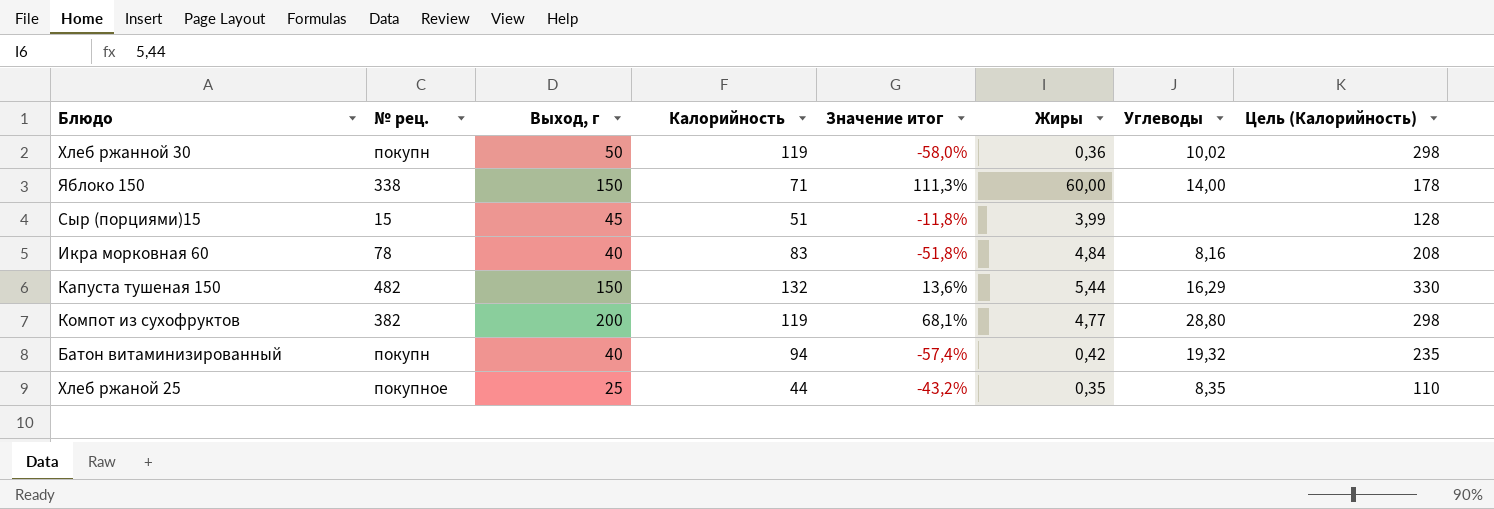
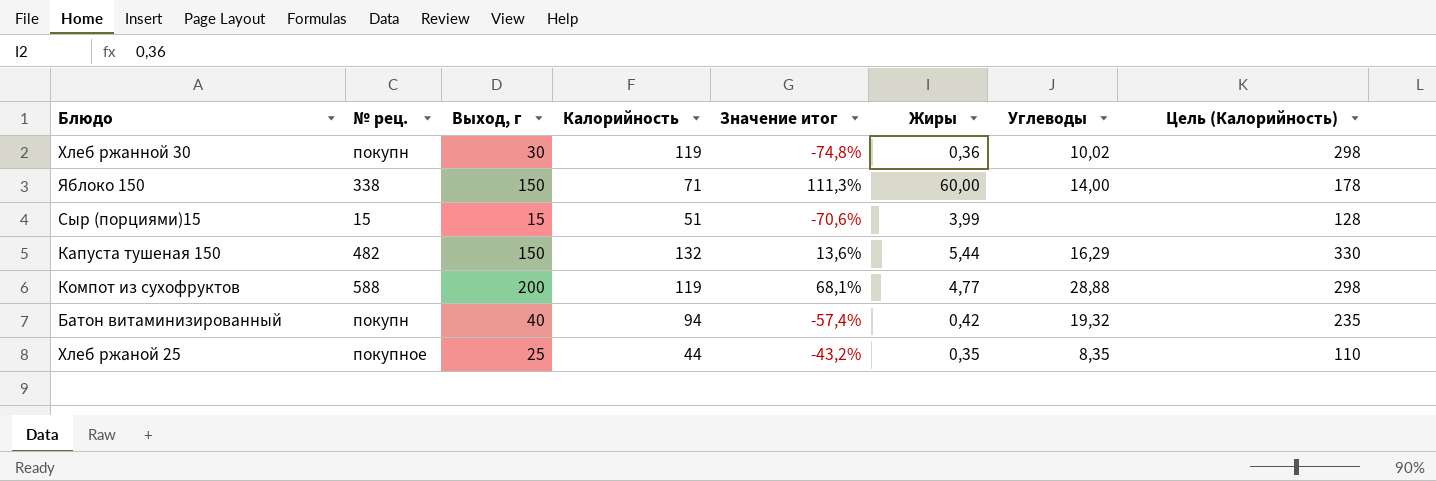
row Икра морковная 60: 78 | 40 | 83 | -51,8% | 4,84 | 8,16 | 208 -> none
Хлеб ржанной 30 | Выход, г: 50 -> 30
Хлеб ржанной 30 | Значение итог: -58,0% -> -74,8%
Сыр (порциями)15 | Выход, г: 45 -> 15
Сыр (порциями)15 | Значение итог: -11,8% -> -70,6%
Компот из сухофруктов | № рец.: 382 -> 588
Компот из сухофруктов | Углеводы: 28,80 -> 28,88

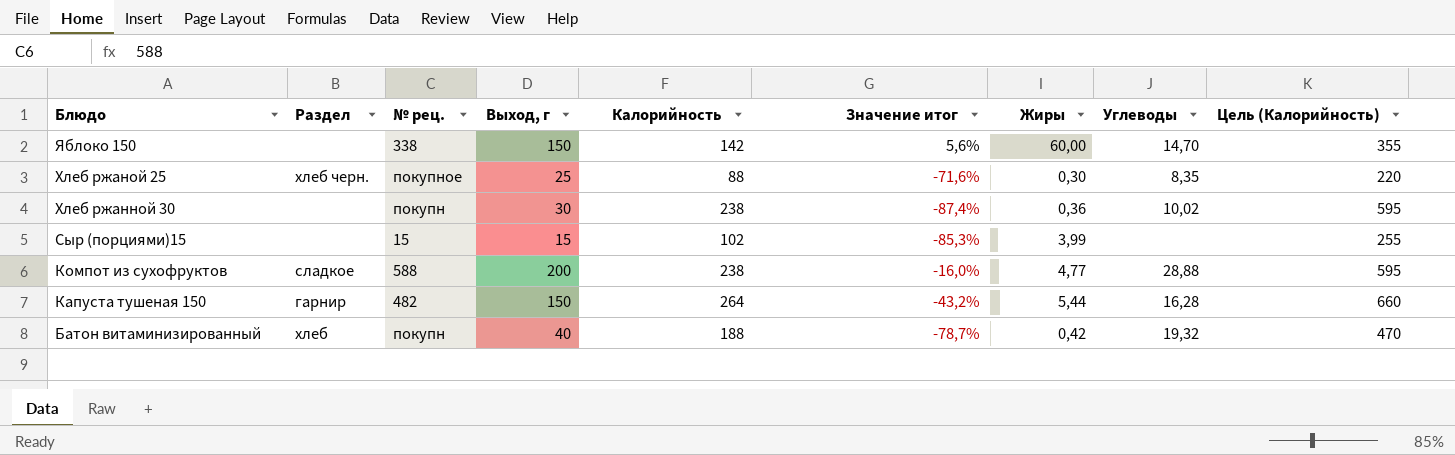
row order: none -> Блюдо descending
column Раздел | position: none -> 2
Яблоко 150 | Калорийность: 71 -> 142
Яблоко 150 | Значение итог: 111,3% -> 5,6%
Яблоко 150 | Углеводы: 14,00 -> 14,70
Яблоко 150 | Цель (Калорийность): 178 -> 355
Хлеб ржаной 25 | Калорийность: 44 -> 88
Хлеб ржаной 25 | Значение итог: -43,2% -> -71,6%
Хлеб ржаной 25 | Жиры: 0,35 -> 0,30
Хлеб ржаной 25 | Цель (Калорийность): 110 -> 220
Хлеб ржанной 30 | Калорийность: 119 -> 238
Хлеб ржанной 30 | Значение итог: -74,8% -> -87,4%
Хлеб ржанной 30 | Цель (Калорийность): 298 -> 595
Сыр (порциями)15 | Калорийность: 51 -> 102
Сыр (порциями)15 | Значение итог: -70,6% -> -85,3%
Сыр (порциями)15 | Цель (Калорийность): 128 -> 255
Компот из сухофруктов | Калорийность: 119 -> 238
Компот из сухофруктов | Значение итог: 68,1% -> -16,0%
Компот из сухофруктов | Цель (Калорийность): 298 -> 595
Капуста тушеная 150 | Калорийность: 132 -> 264
Капуста тушеная 150 | Значение итог: 13,6% -> -43,2%
Капуста тушеная 150 | Углеводы: 16,29 -> 16,28
Капуста тушеная 150 | Цель (Калорийность): 330 -> 660
Батон витаминизированный | Калорийность: 94 -> 188
Батон витаминизированный | Значение итог: -57,4% -> -78,7%
Батон витаминизированный | Цель (Калорийность): 235 -> 470

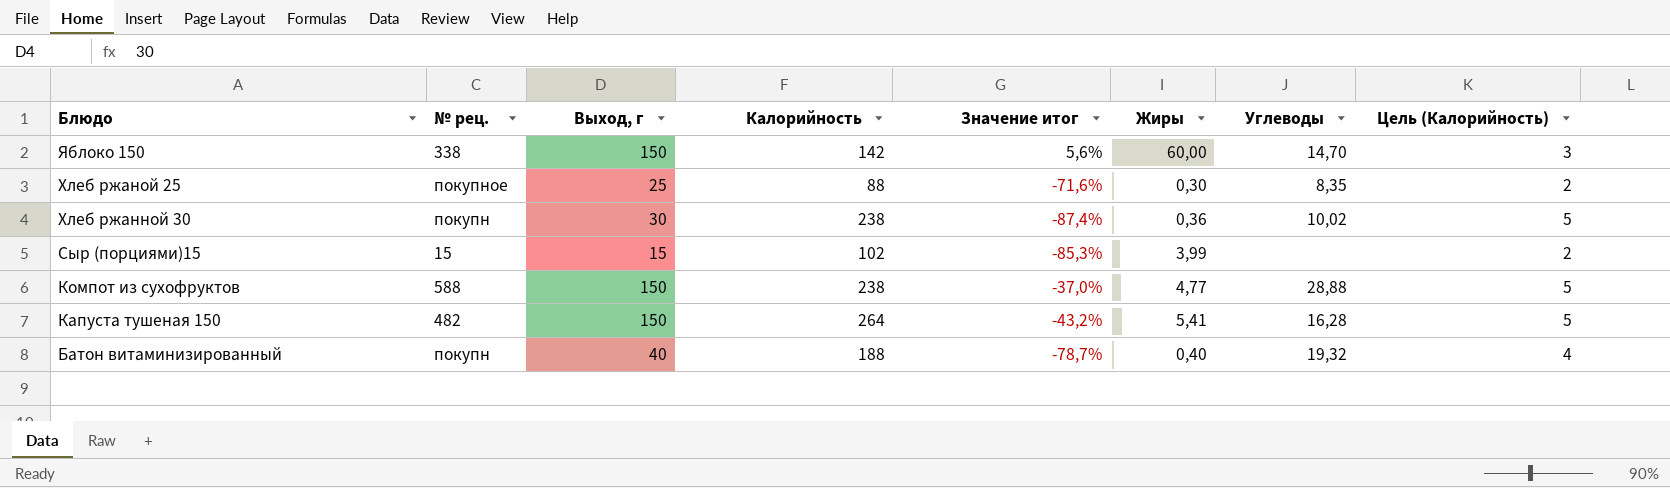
column Раздел | position: 2 -> none
column Цель (Калорийность) | formula: [Калорийность] * 2,5 -> [Калорийность] * 0,02
Компот из сухофруктов | Выход, г: 200 -> 150
Компот из сухофруктов | Значение итог: -16,0% -> -37,0%
Капуста тушеная 150 | Жиры: 5,44 -> 5,41
Батон витаминизированный | Жиры: 0,42 -> 0,40

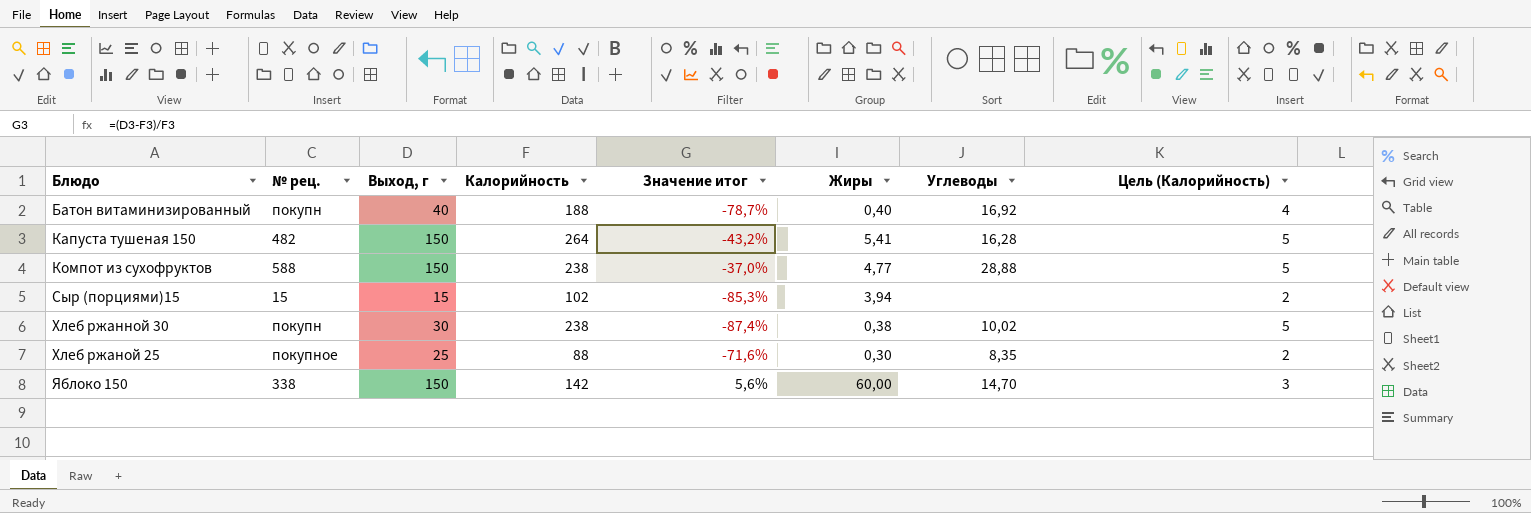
row order: Блюдо descending -> Блюдо ascending
Батон витаминизированный | Углеводы: 19,32 -> 16,92
Сыр (порциями)15 | Жиры: 3,99 -> 3,94
Хлеб ржанной 30 | Жиры: 0,36 -> 0,38

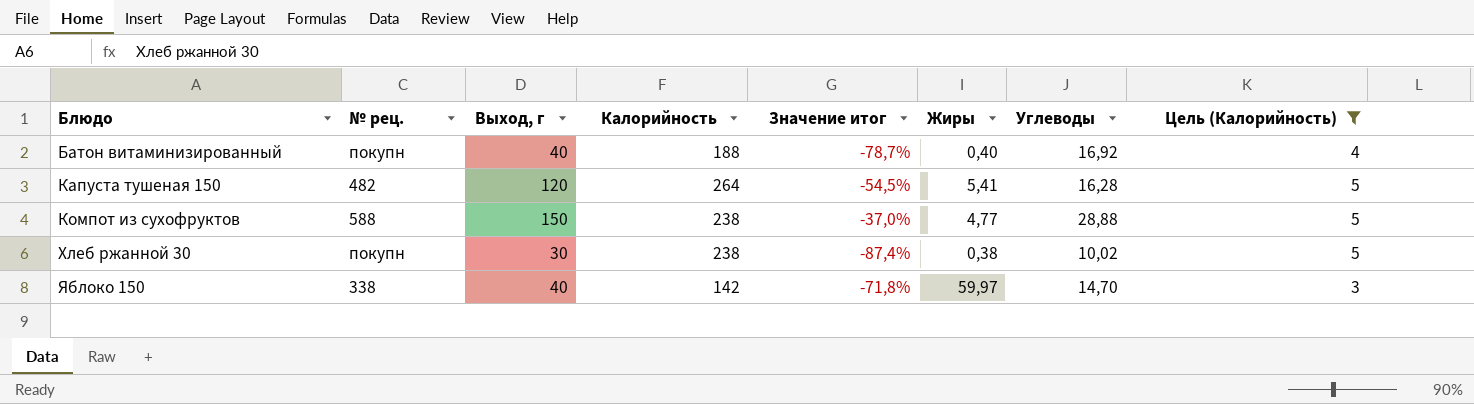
filter: none -> Цель (Калорийность) != 2
Капуста тушеная 150 | Выход, г: 150 -> 120
Капуста тушеная 150 | Значение итог: -43,2% -> -54,5%
Яблоко 150 | Выход, г: 150 -> 40
Яблоко 150 | Значение итог: 5,6% -> -71,8%
Яблоко 150 | Жиры: 60,00 -> 59,97

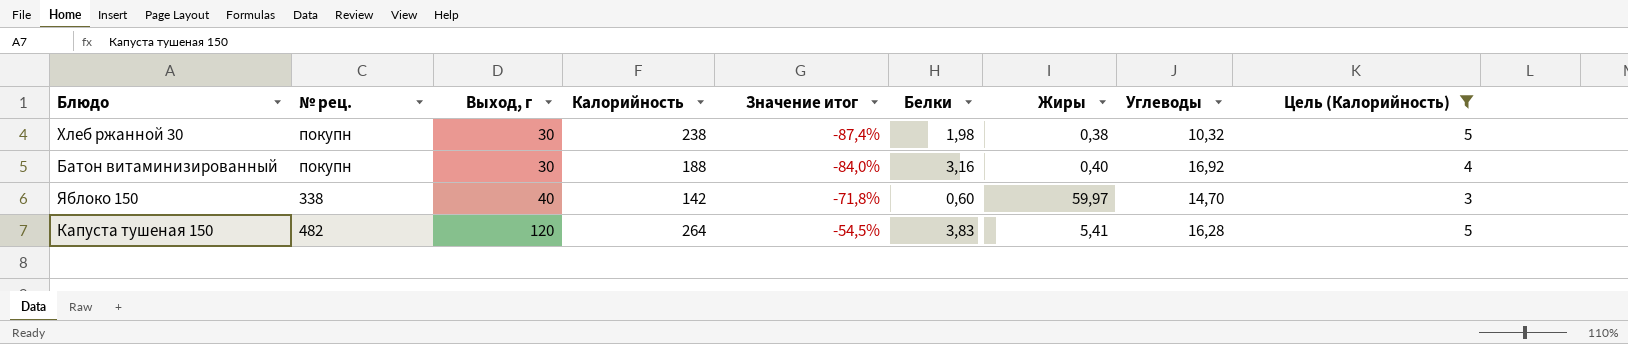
row order: Блюдо ascending -> Выход, г ascending
column Белки | position: none -> 6
row Компот из сухофруктов: 588 | 150 | 238 | -37,0% | 4,77 | 28,88 | 5 -> none
Хлеб ржанной 30 | Углеводы: 10,02 -> 10,32
Батон витаминизированный | Выход, г: 40 -> 30
Батон витаминизированный | Значение итог: -78,7% -> -84,0%

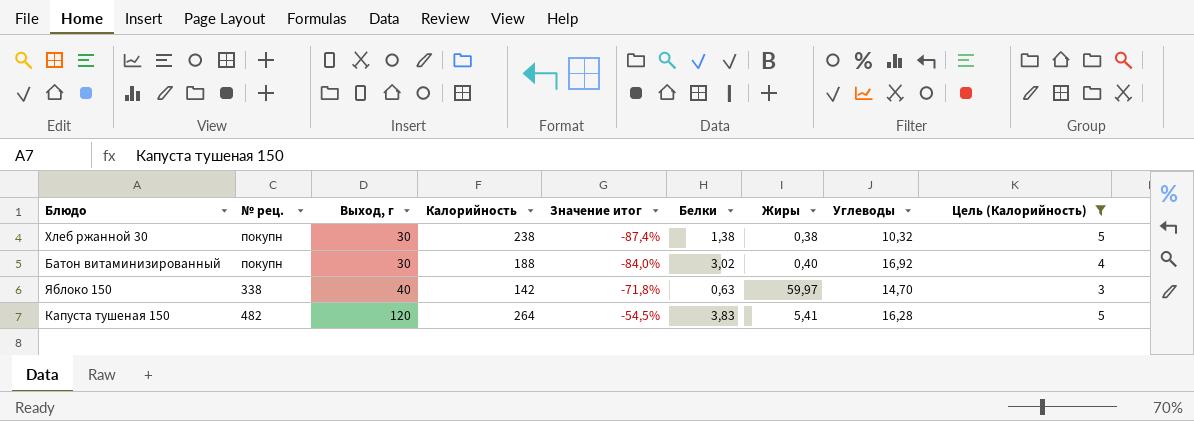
Хлеб ржанной 30 | Белки: 1,98 -> 1,38
Батон витаминизированный | Белки: 3,16 -> 3,02
Яблоко 150 | Белки: 0,60 -> 0,63

